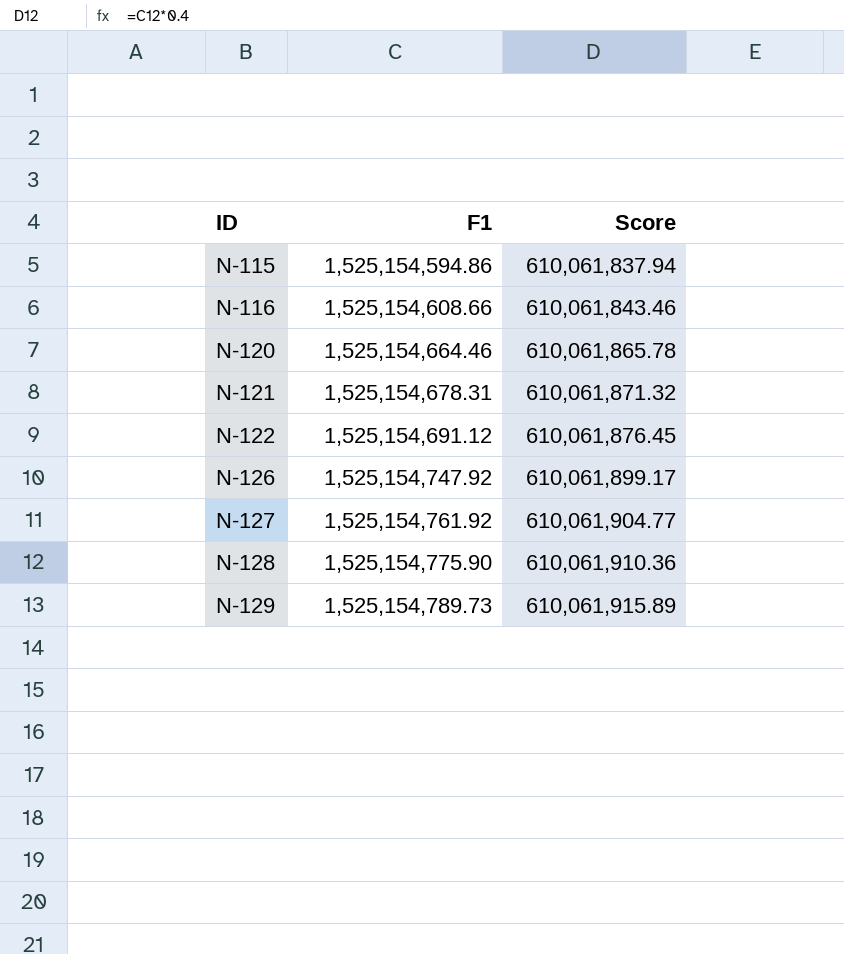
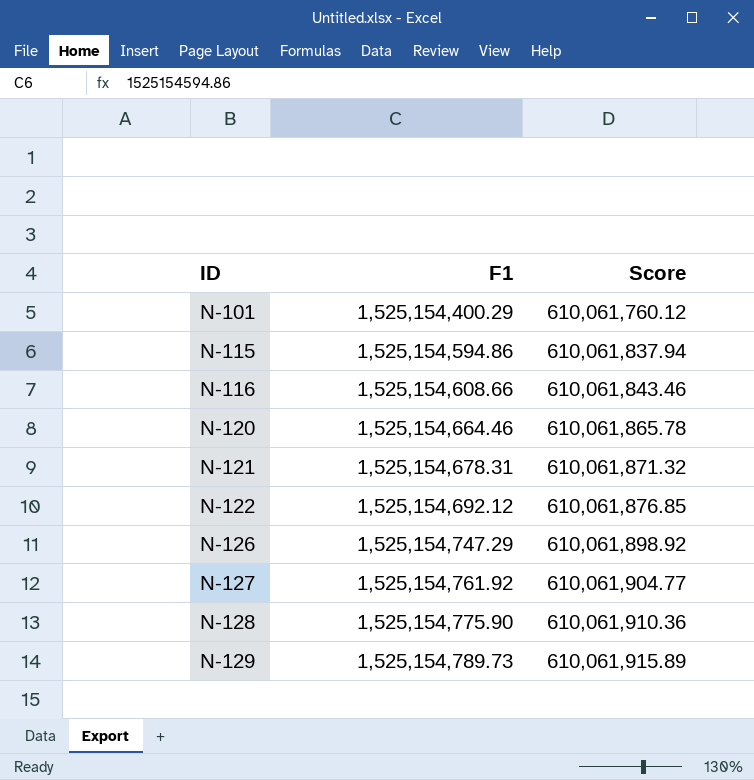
row N-101: none -> 1,525,154,400.29 | 610,061,760.12
N-122 | F1: 1,525,154,691.12 -> 1,525,154,692.12
N-122 | Score: 610,061,876.45 -> 610,061,876.85
N-126 | F1: 1,525,154,747.92 -> 1,525,154,747.29
N-126 | Score: 610,061,899.17 -> 610,061,898.92

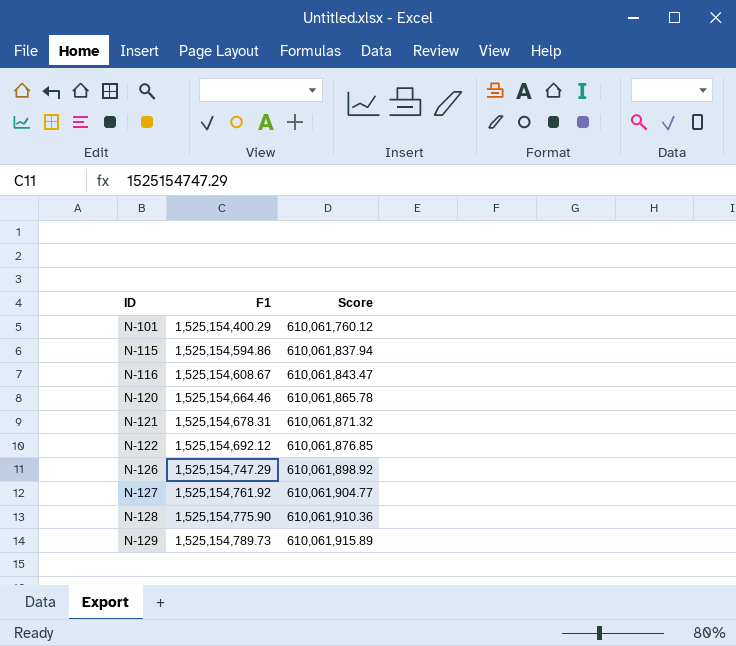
N-116 | F1: 1,525,154,608.66 -> 1,525,154,608.67
N-116 | Score: 610,061,843.46 -> 610,061,843.47

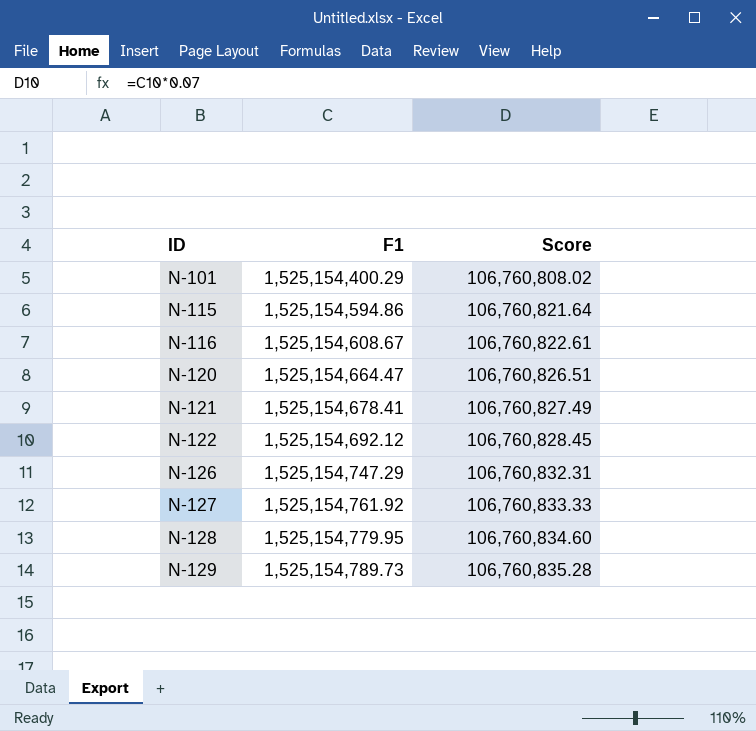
column Score | formula: [F1] * 0.4 -> [F1] * 0.07
N-120 | F1: 1,525,154,664.46 -> 1,525,154,664.47
N-121 | F1: 1,525,154,678.31 -> 1,525,154,678.41
N-128 | F1: 1,525,154,775.90 -> 1,525,154,779.95

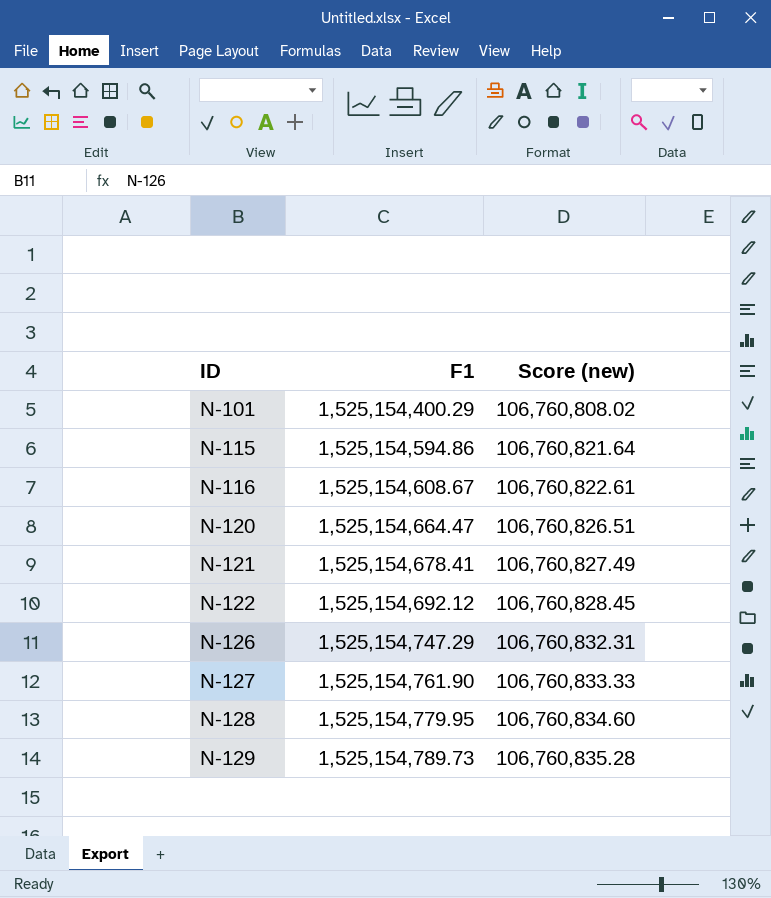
column name: Score -> Score (new)
N-127 | F1: 1,525,154,761.92 -> 1,525,154,761.90

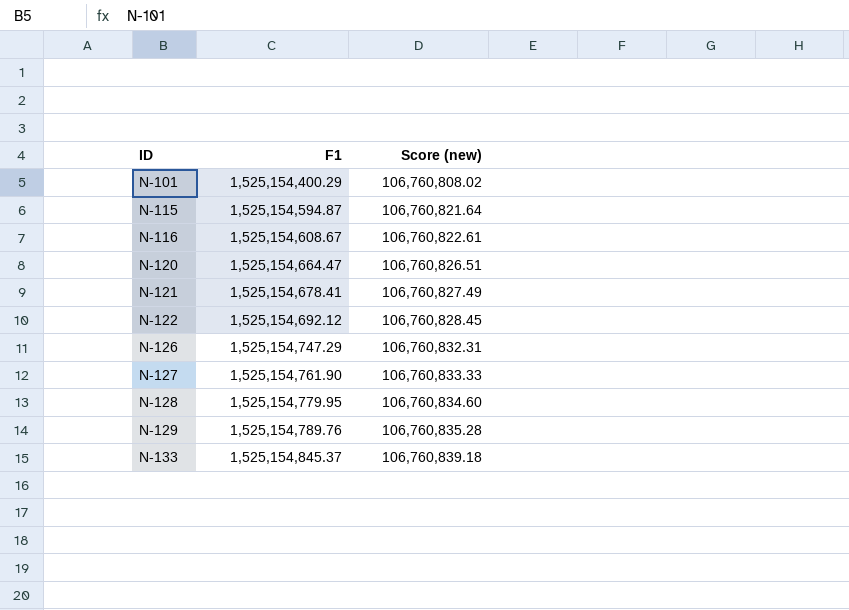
N-115 | F1: 1,525,154,594.86 -> 1,525,154,594.87
N-129 | F1: 1,525,154,789.73 -> 1,525,154,789.76
row N-133: none -> 1,525,154,845.37 | 106,760,839.18

